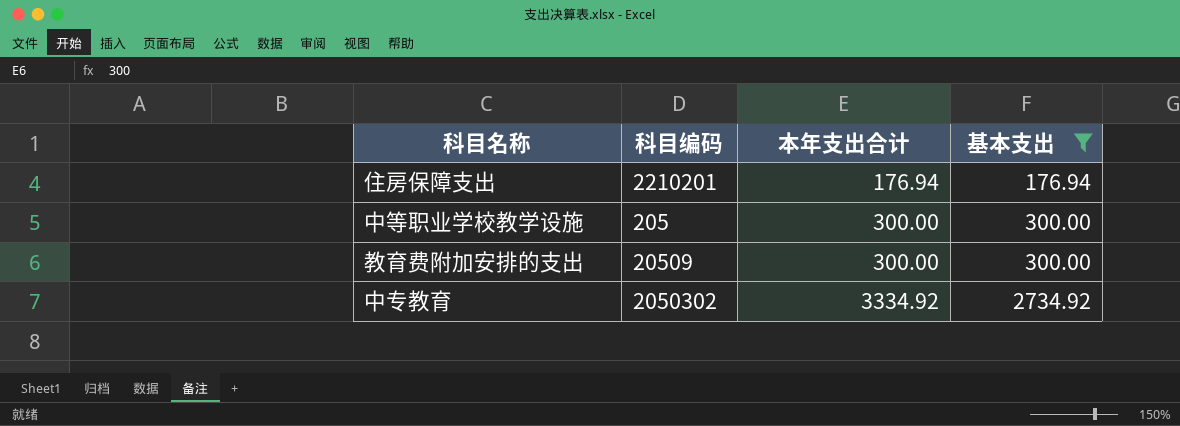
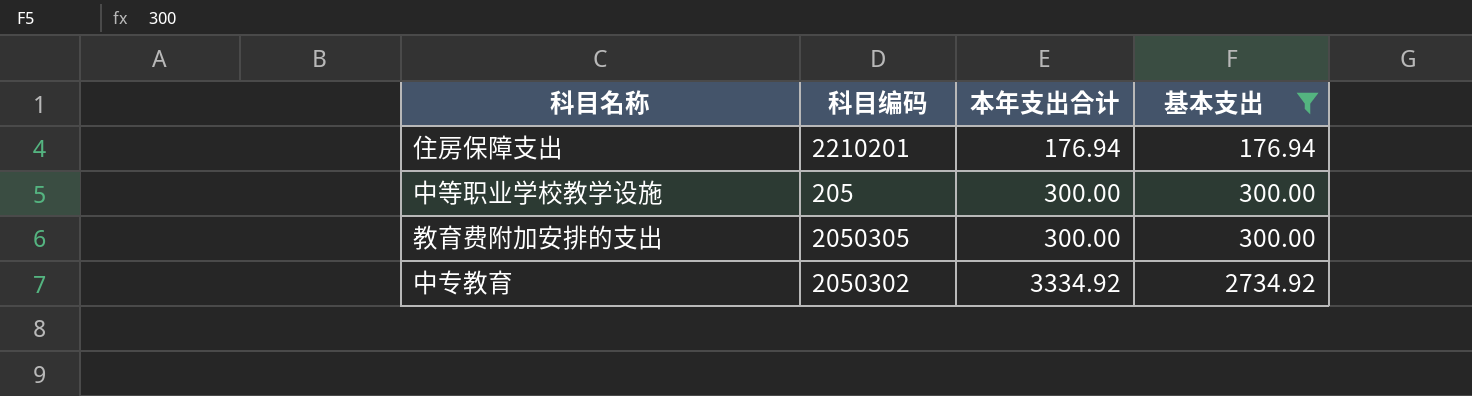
教育费附加安排的支出 | 科目编码: 20509 -> 2050305

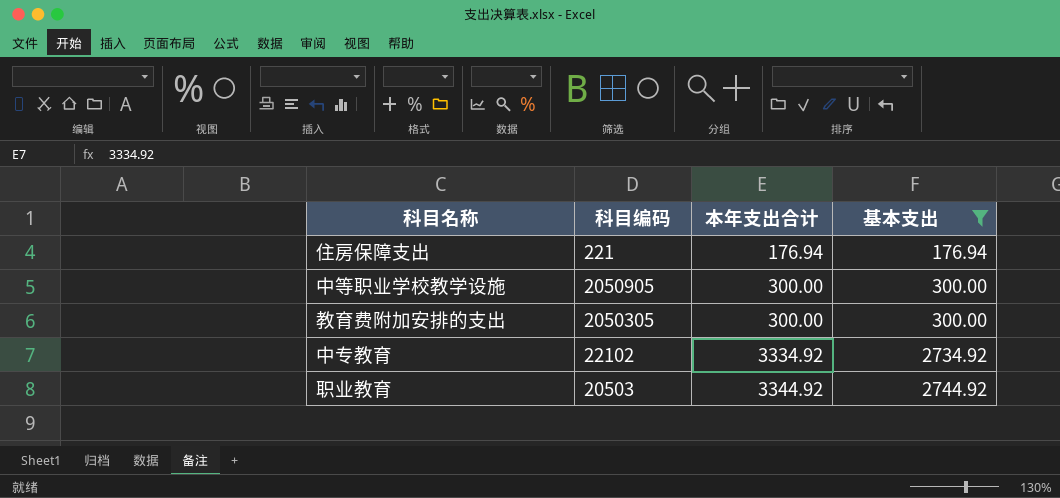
住房保障支出 | 科目编码: 2210201 -> 221
中等职业学校教学设施 | 科目编码: 205 -> 2050905
中专教育 | 科目编码: 2050302 -> 22102
row 职业教育: none -> 20503 | 3344.92 | 2744.92

